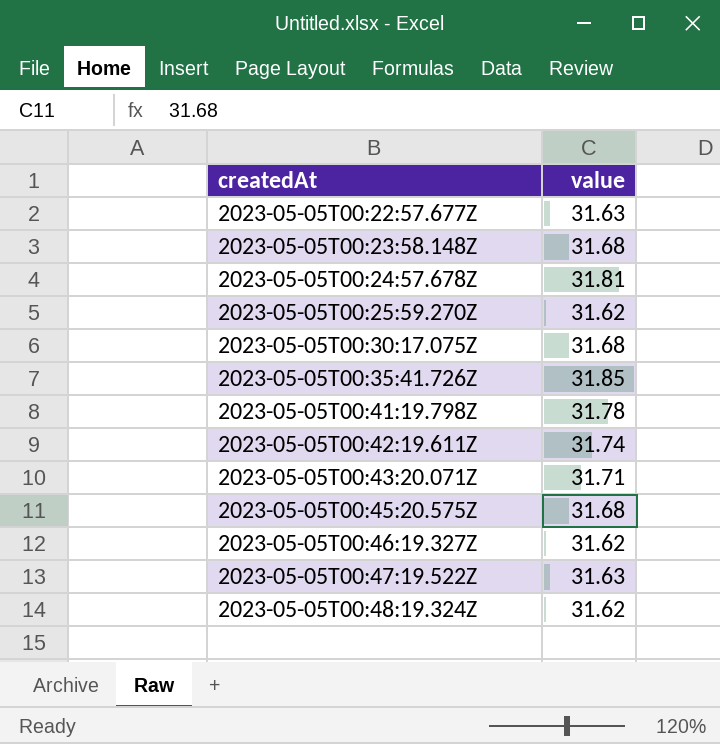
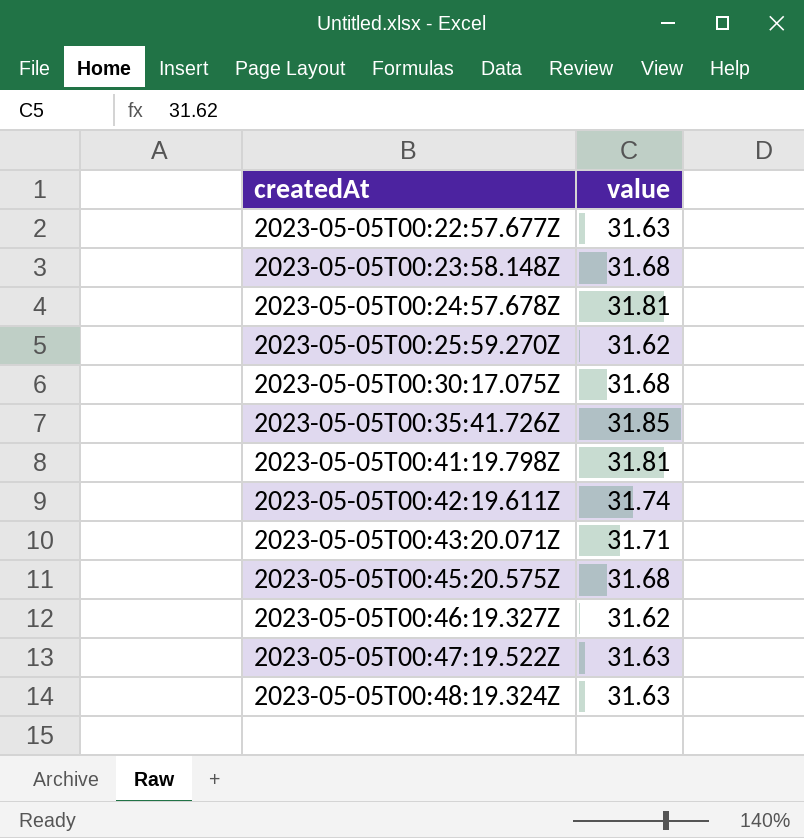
2023-05-05T00:41:19.798Z | value: 31.78 -> 31.81
2023-05-05T00:48:19.324Z | value: 31.62 -> 31.63

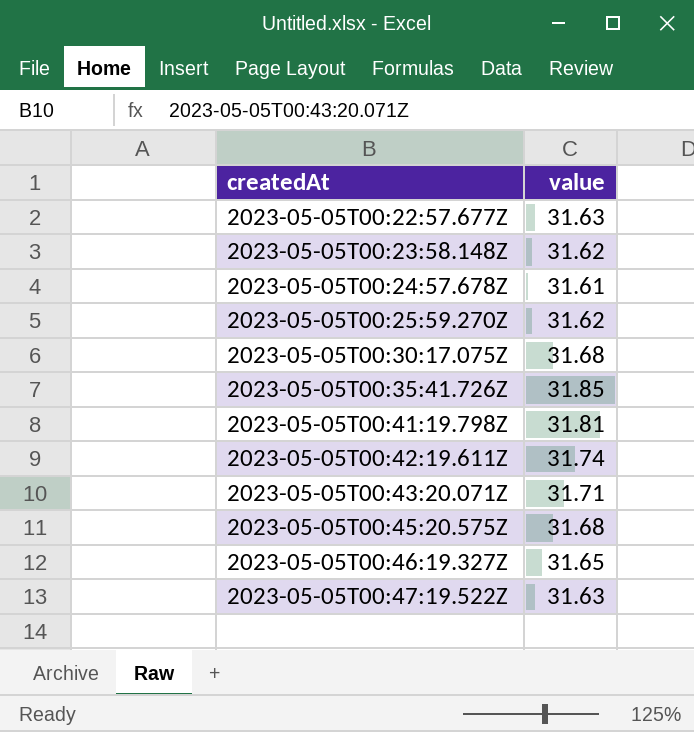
row 2023-05-05T00:48:19.324Z: 31.63 -> none
2023-05-05T00:23:58.148Z | value: 31.68 -> 31.62
2023-05-05T00:24:57.678Z | value: 31.81 -> 31.61
2023-05-05T00:46:19.327Z | value: 31.62 -> 31.65

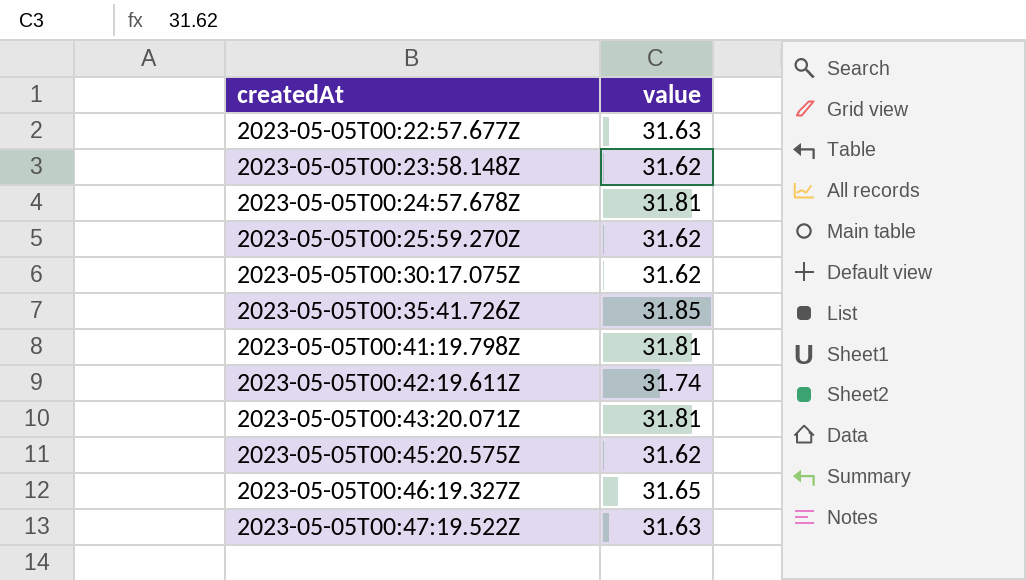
2023-05-05T00:24:57.678Z | value: 31.61 -> 31.81
2023-05-05T00:30:17.075Z | value: 31.68 -> 31.62
2023-05-05T00:43:20.071Z | value: 31.71 -> 31.81
2023-05-05T00:45:20.575Z | value: 31.68 -> 31.62

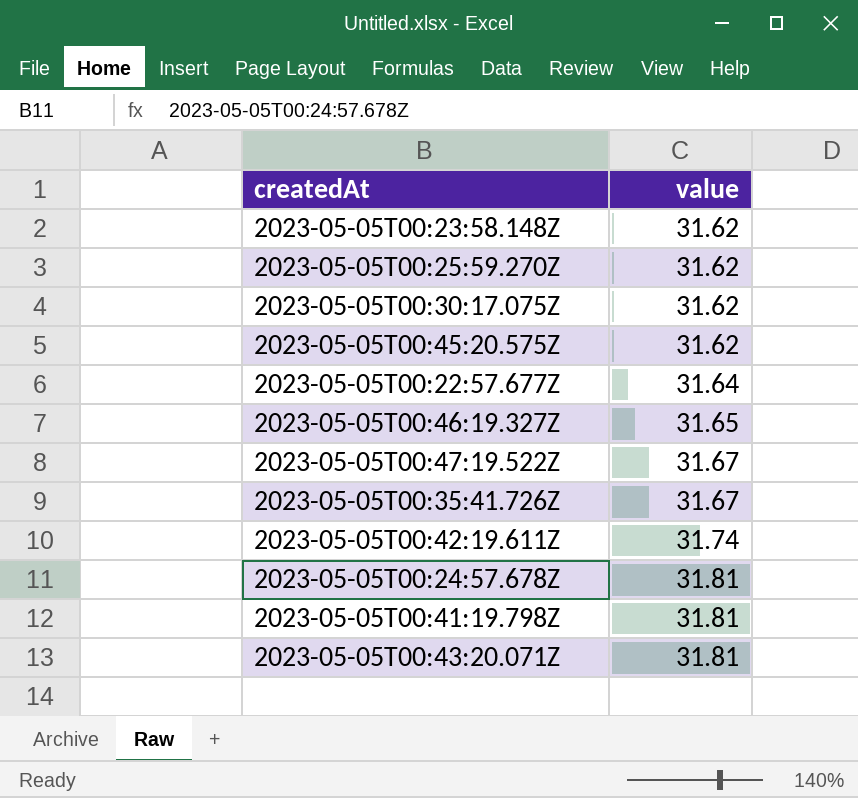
row order: createdAt ascending -> value ascending
2023-05-05T00:22:57.677Z | value: 31.63 -> 31.64
2023-05-05T00:47:19.522Z | value: 31.63 -> 31.67
2023-05-05T00:35:41.726Z | value: 31.85 -> 31.67

